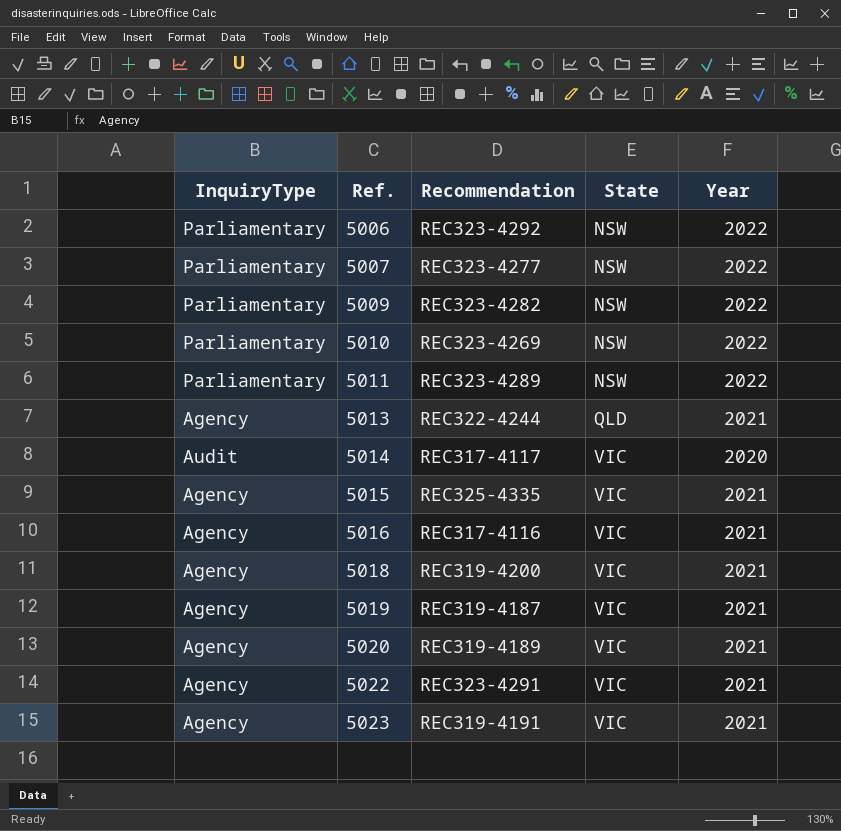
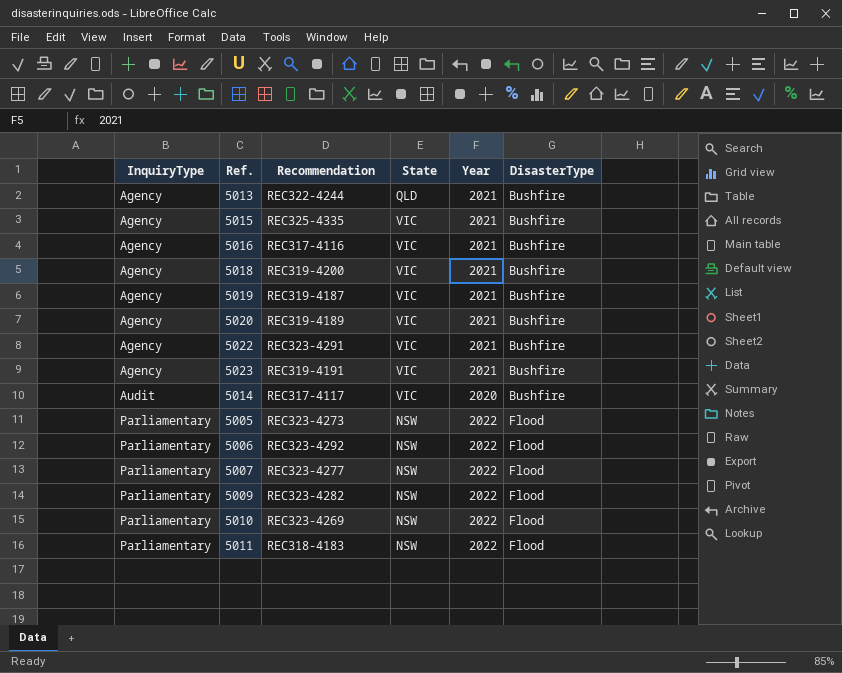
row order: Ref. ascending -> InquiryType ascending
column DisasterType | position: none -> 6
row 5005: none -> Parliamentary | REC323-4273 | NSW | 2022 | Flood
5011 | Recommendation: REC323-4289 -> REC318-4183

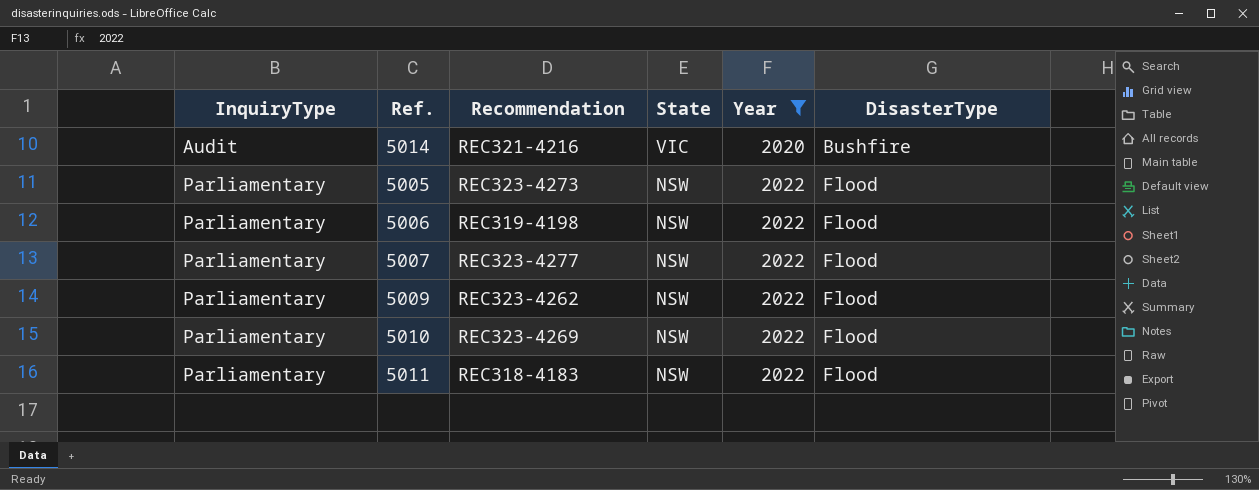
filter: none -> Year != 2021
5014 | Recommendation: REC317-4117 -> REC321-4216
5006 | Recommendation: REC323-4292 -> REC319-4198
5009 | Recommendation: REC323-4282 -> REC323-4262

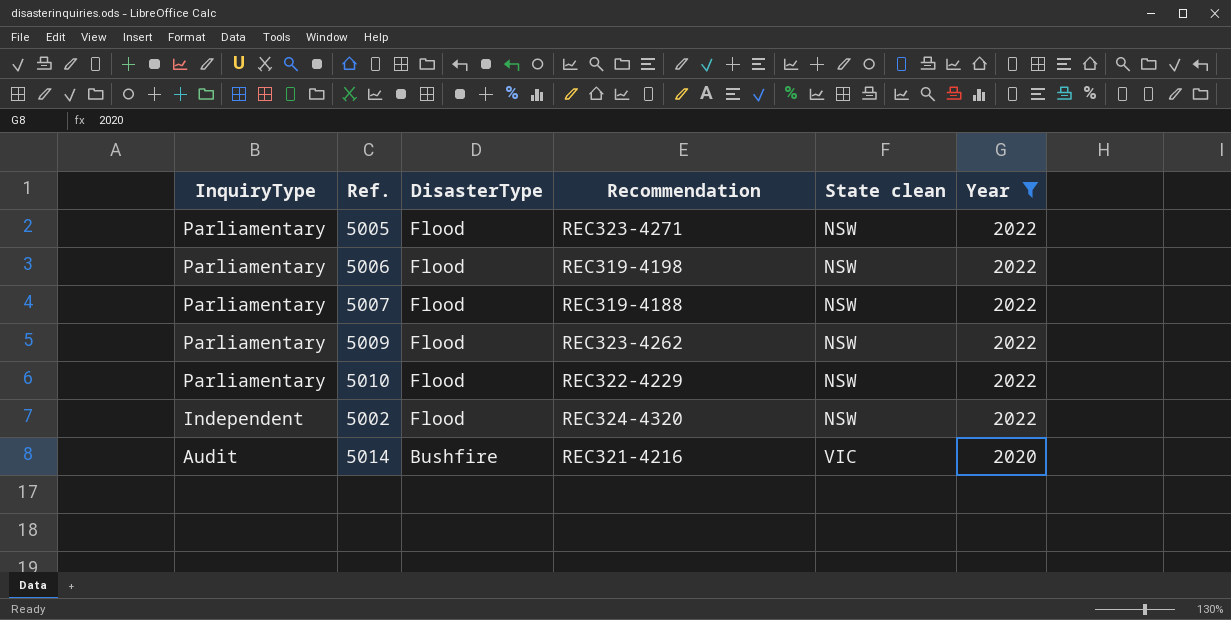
row order: InquiryType ascending -> InquiryType descending
column DisasterType | position: 6 -> 3
column name: State -> State clean
row 5011: Parliamentary | REC318-4183 | NSW | 2022 | Flood -> none
5005 | Recommendation: REC323-4273 -> REC323-4271
5007 | Recommendation: REC323-4277 -> REC319-4188
5010 | Recommendation: REC323-4269 -> REC322-4229
row 5002: none -> Independent | Flood | REC324-4320 | NSW | 2022

